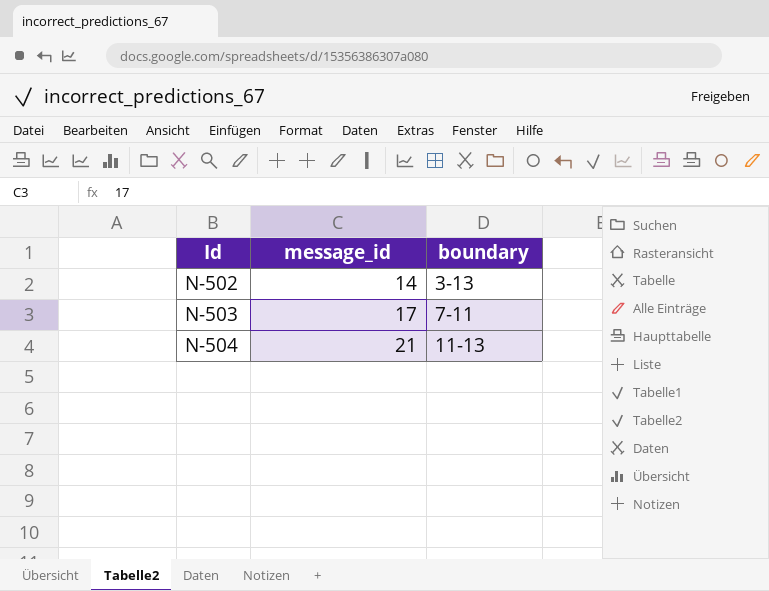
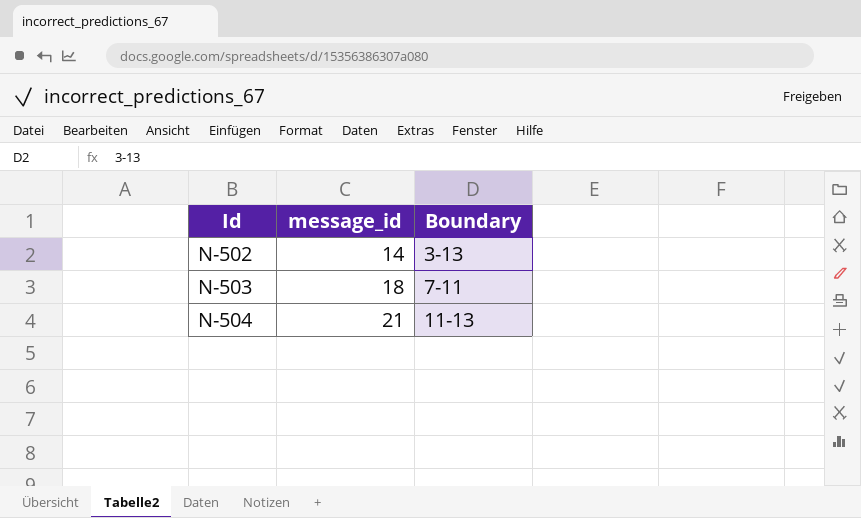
column name: boundary -> Boundary
N-503 | message_id: 17 -> 18

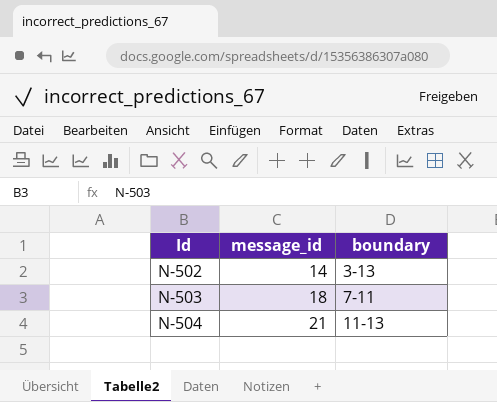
column name: Boundary -> boundary

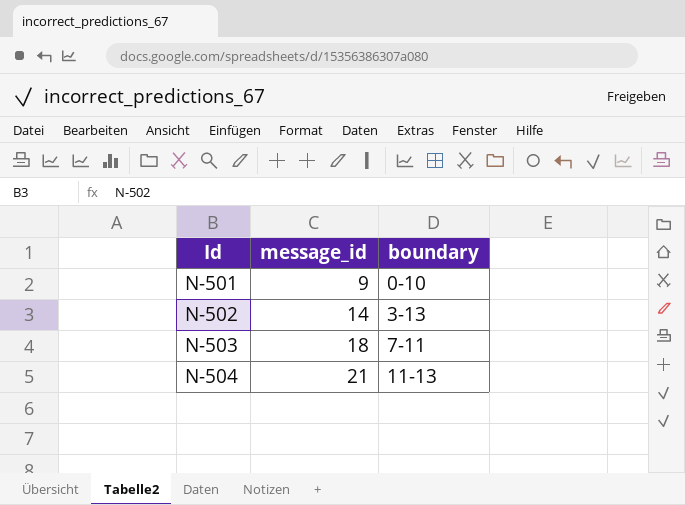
row N-501: none -> 9 | 0-10

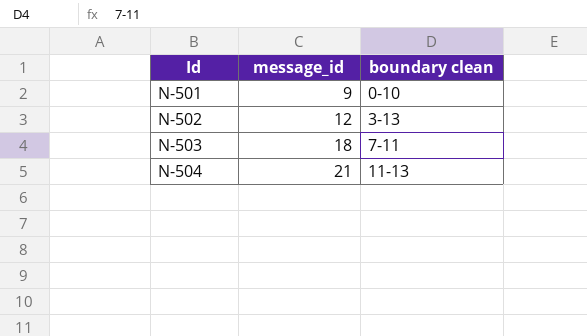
column name: boundary -> boundary clean
N-502 | message_id: 14 -> 12

